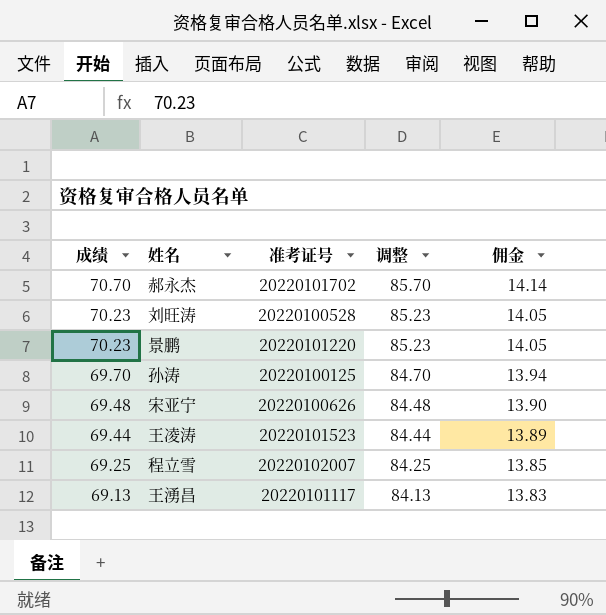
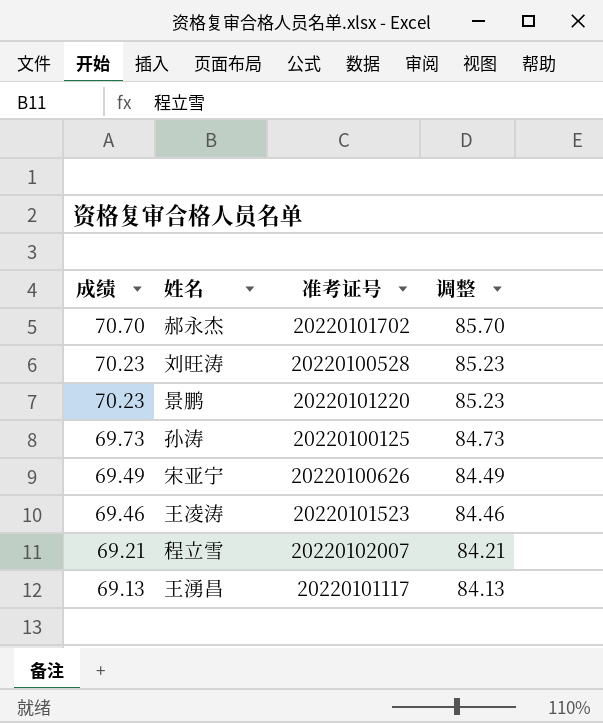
column 佣金 | formula: [成绩] * 0.2 -> none
孙涛 | 成绩: 69.70 -> 69.73
孙涛 | 调整: 84.70 -> 84.73
宋亚宁 | 成绩: 69.48 -> 69.49
宋亚宁 | 调整: 84.48 -> 84.49
王凌涛 | 成绩: 69.44 -> 69.46
王凌涛 | 调整: 84.44 -> 84.46
程立雪 | 成绩: 69.25 -> 69.21
程立雪 | 调整: 84.25 -> 84.21

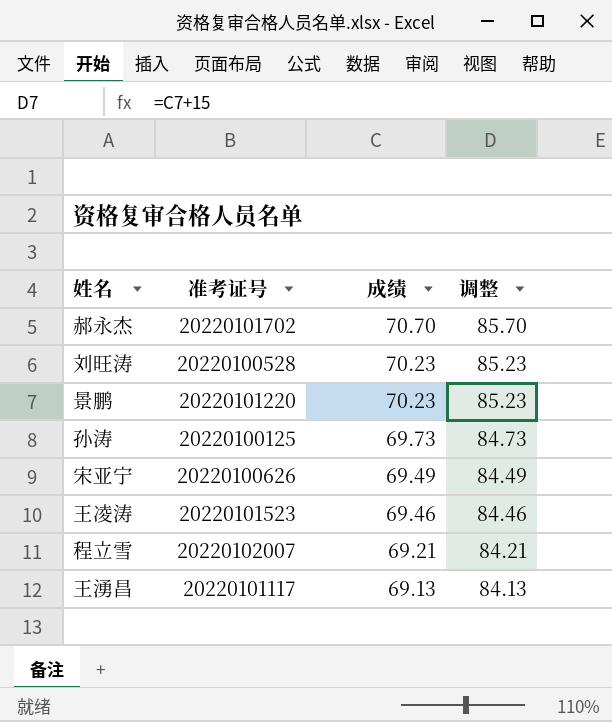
column 成绩 | position: 1 -> 3

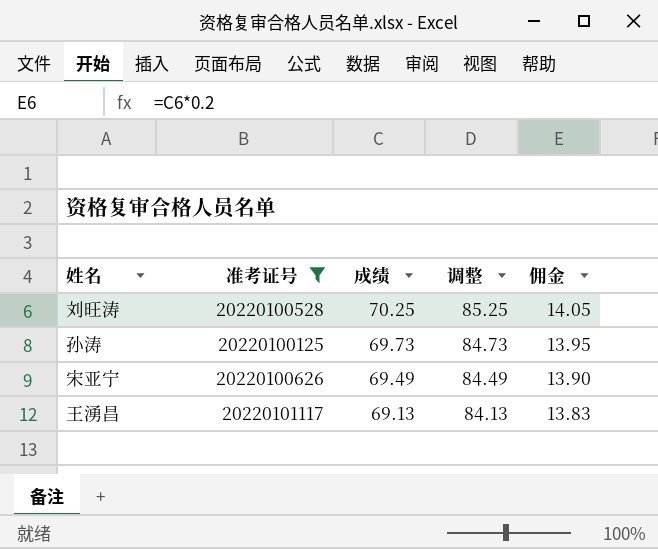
filter: none -> 准考证号 <= 20220101117
column 佣金 | formula: none -> [成绩] * 0.2
刘旺涛 | 成绩: 70.23 -> 70.25
刘旺涛 | 调整: 85.23 -> 85.25

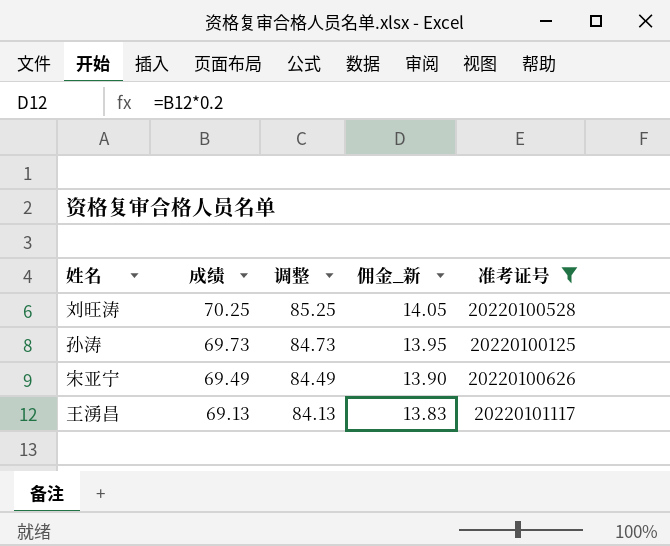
column name: 佣金 -> 佣金_新
column 准考证号 | position: 2 -> 5

